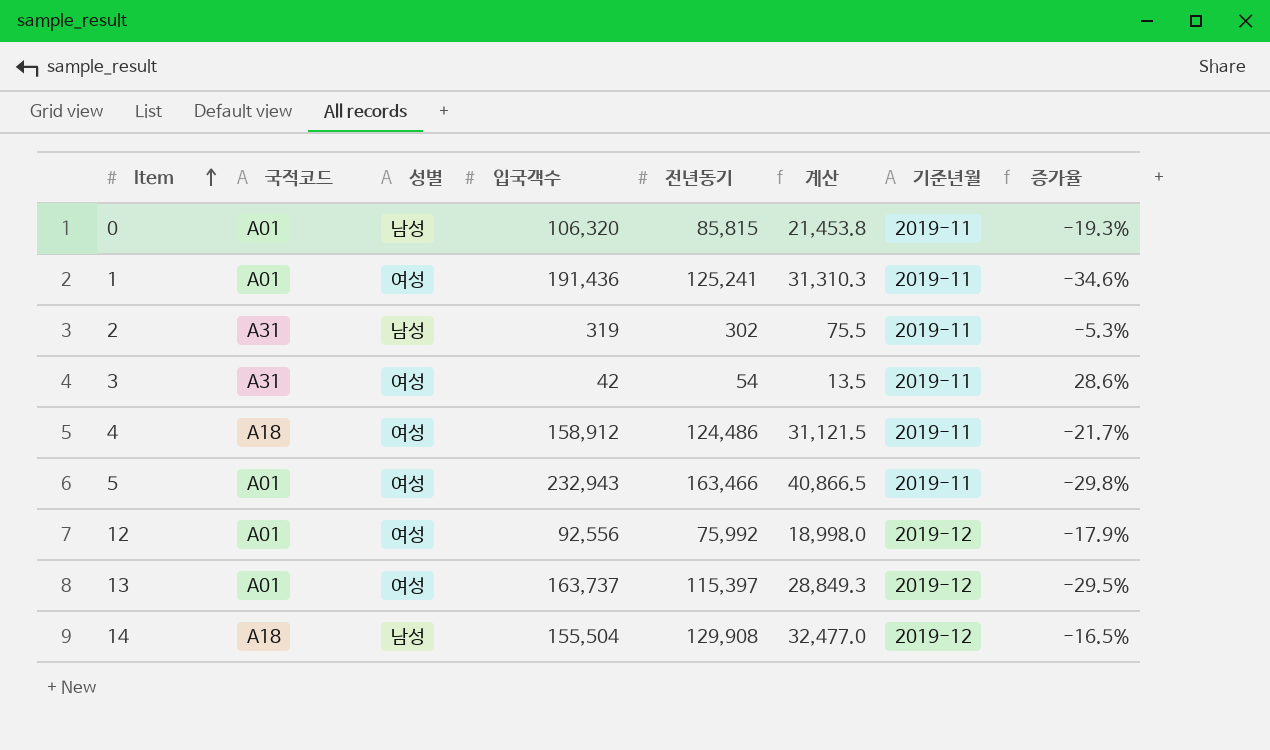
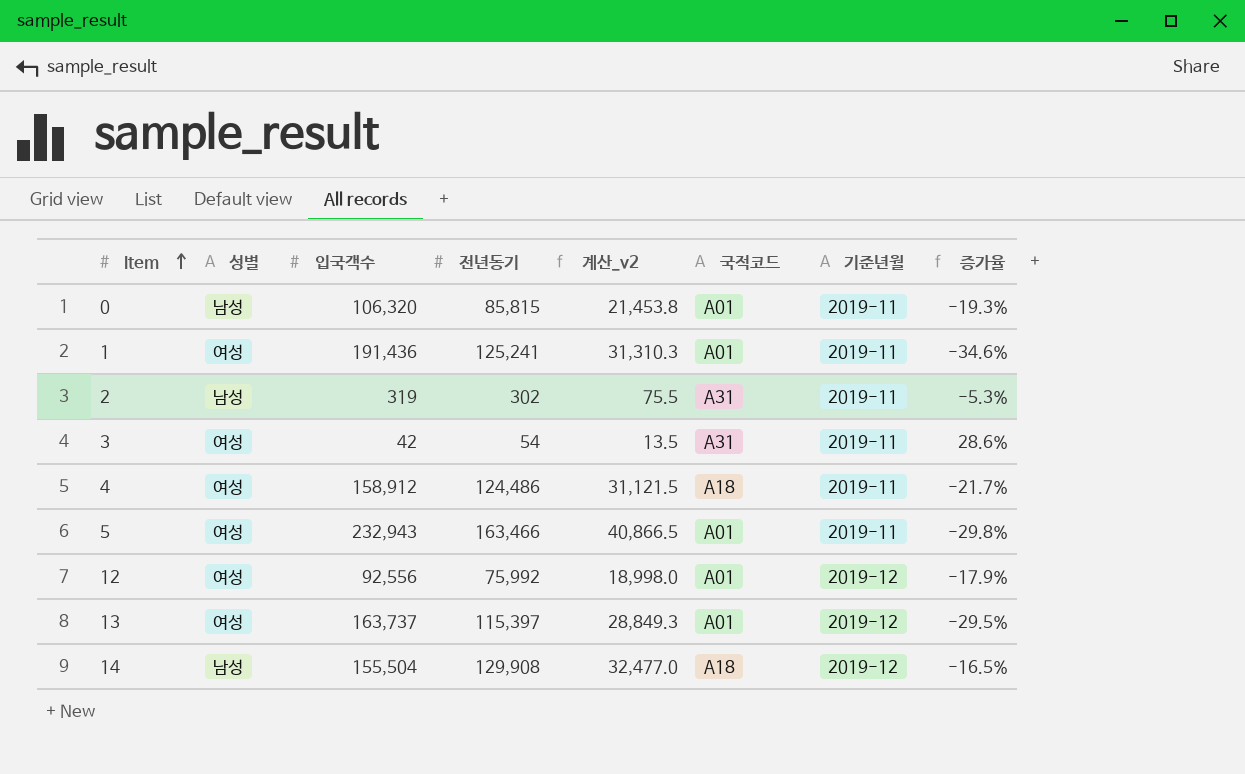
column name: 계산 -> 계산_v2
column 국적코드 | position: 2 -> 6

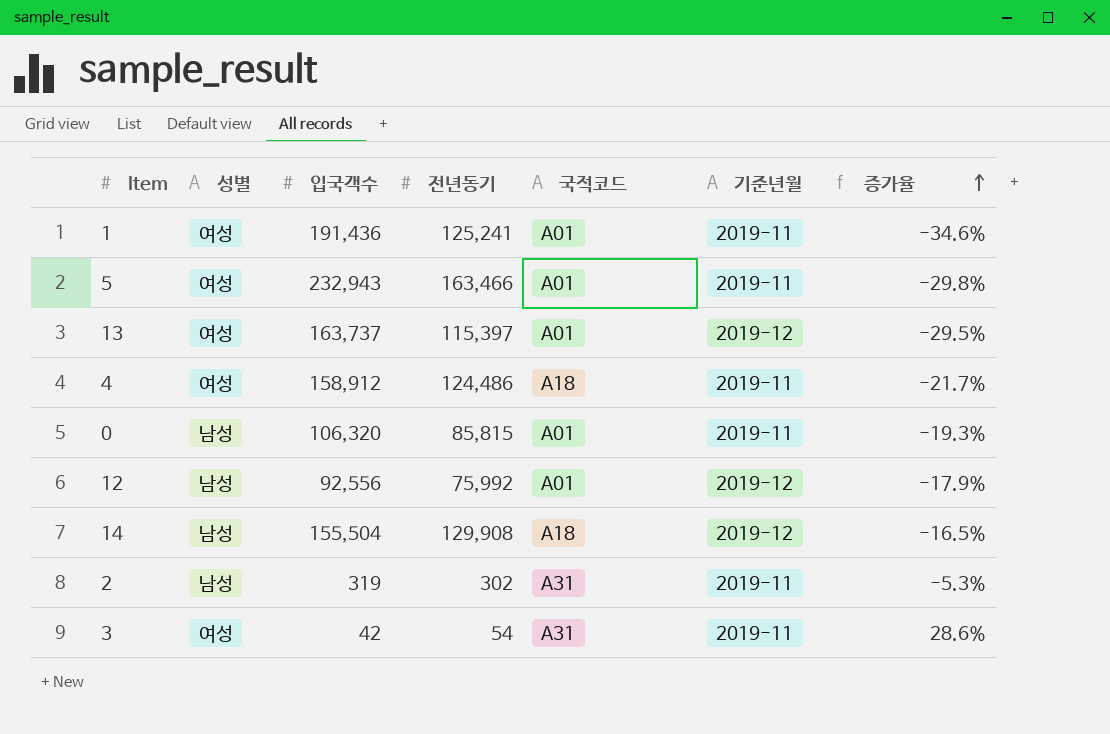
row order: Item ascending -> 증가율 ascending
column 계산_v2 | formula: [전년동기] * 0.25 -> none
12 | 성별: 여성 -> 남성

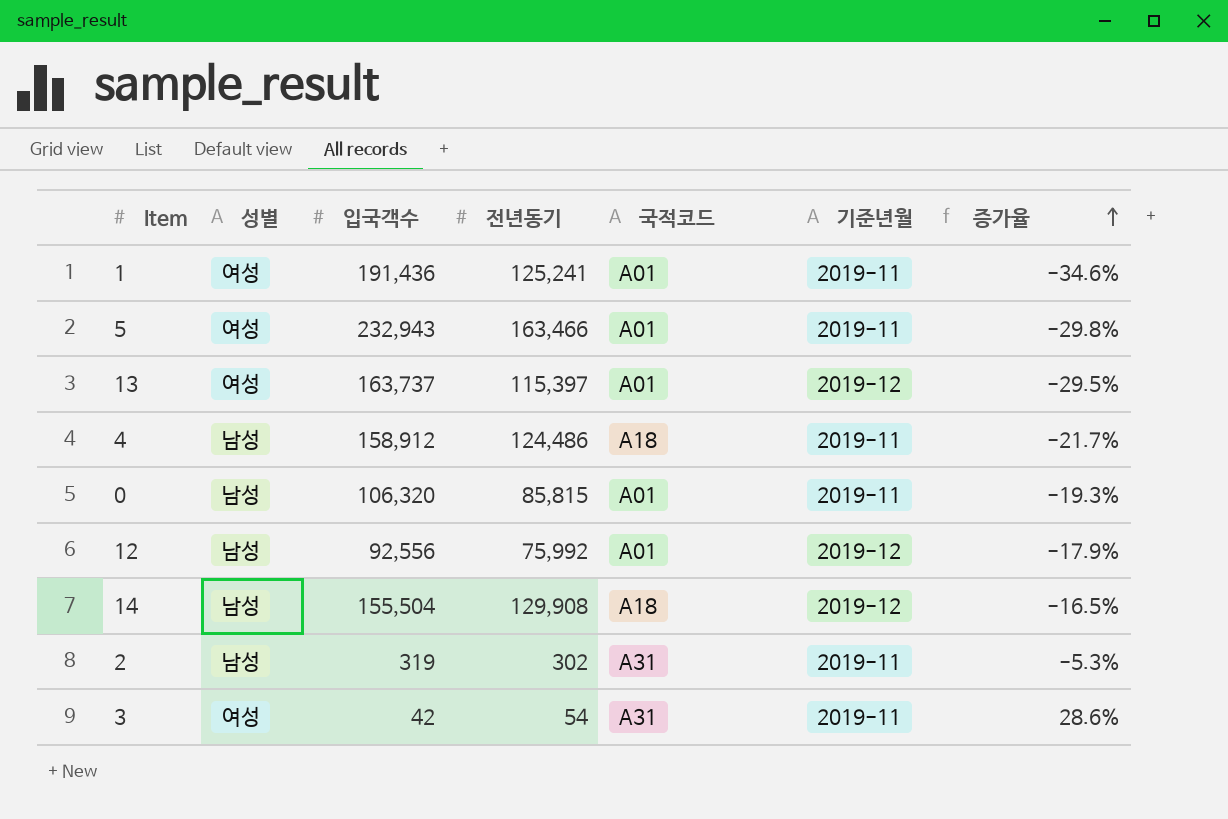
4 | 성별: 여성 -> 남성

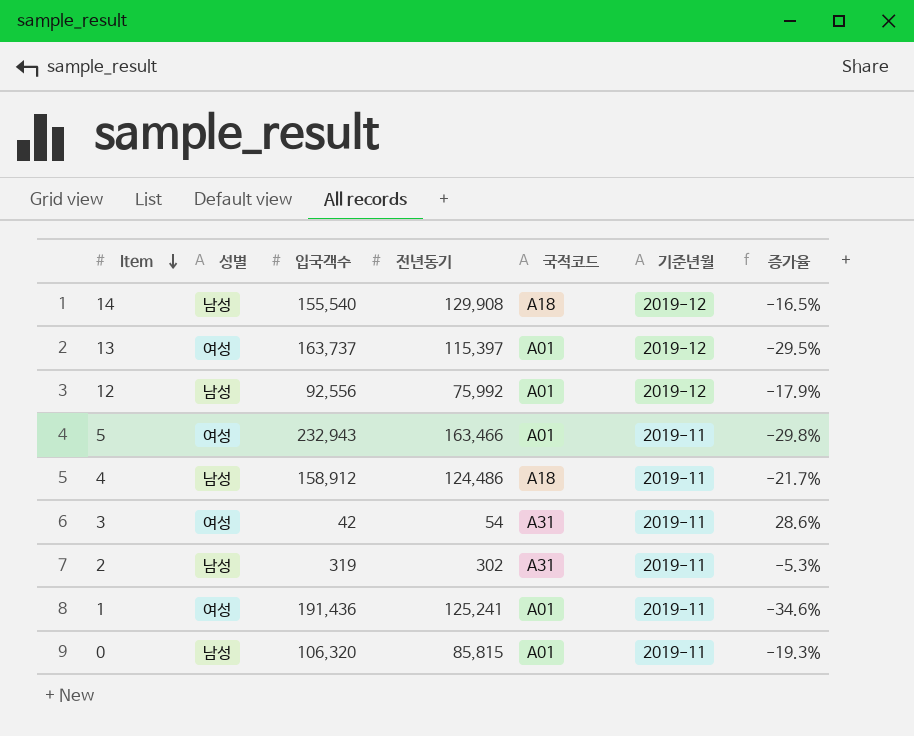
row order: 증가율 ascending -> Item descending
14 | 입국객수: 155,504 -> 155,540

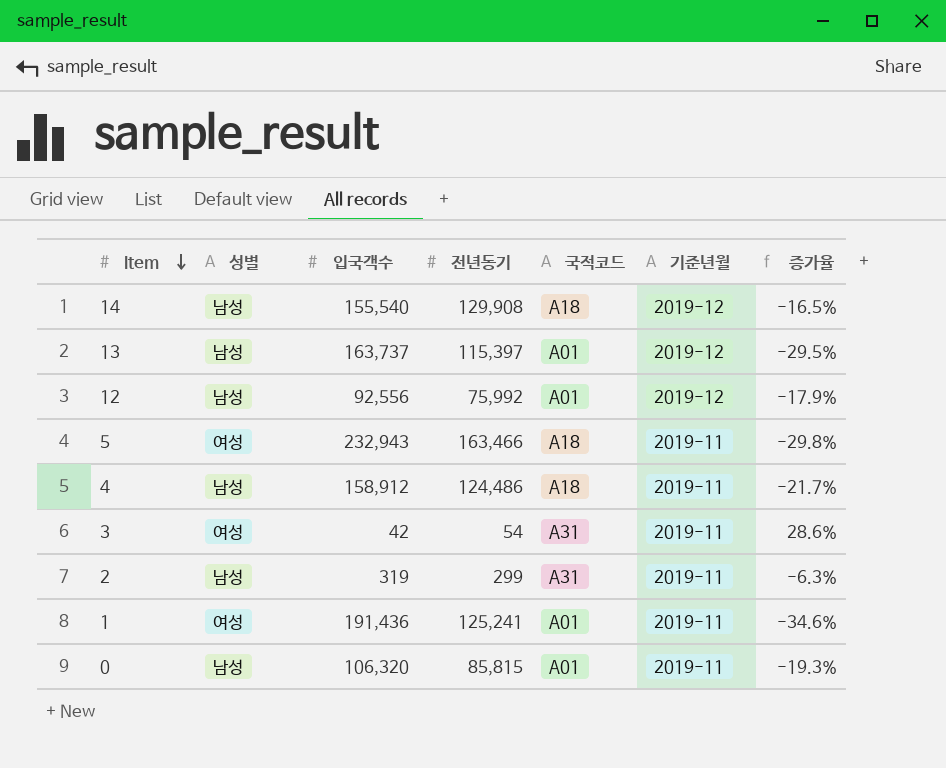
13 | 성별: 여성 -> 남성
5 | 국적코드: A01 -> A18
2 | 전년동기: 302 -> 299
2 | 증가율: -5.3% -> -6.3%

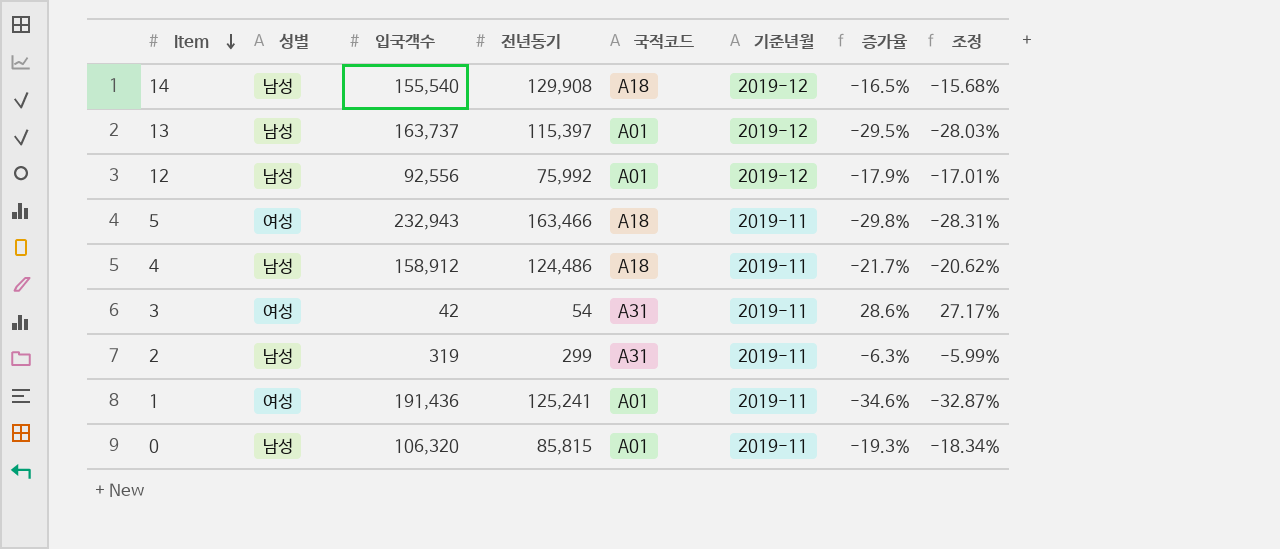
column 조정 | formula: none -> [증가율] * 0.95

